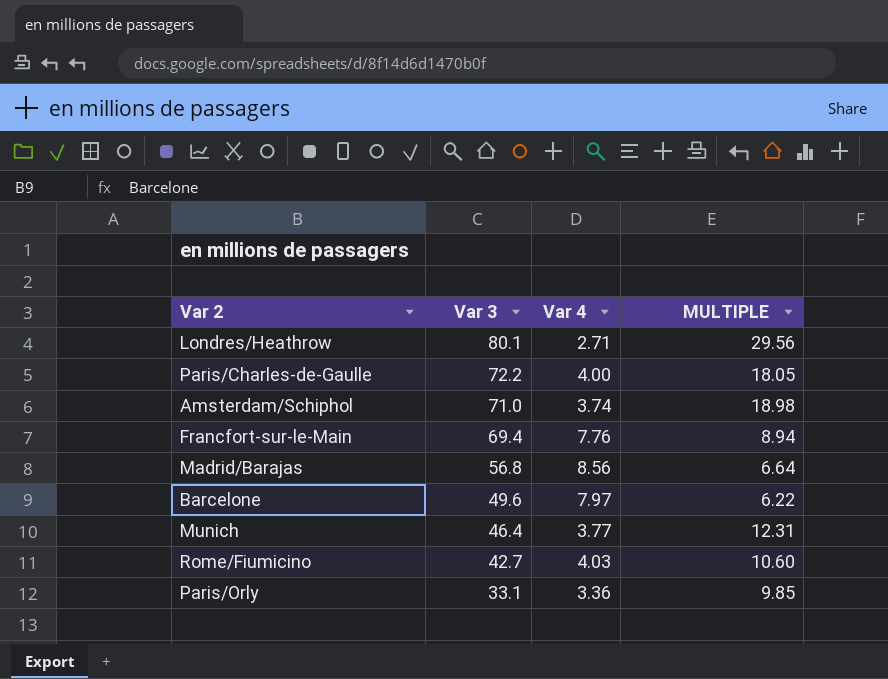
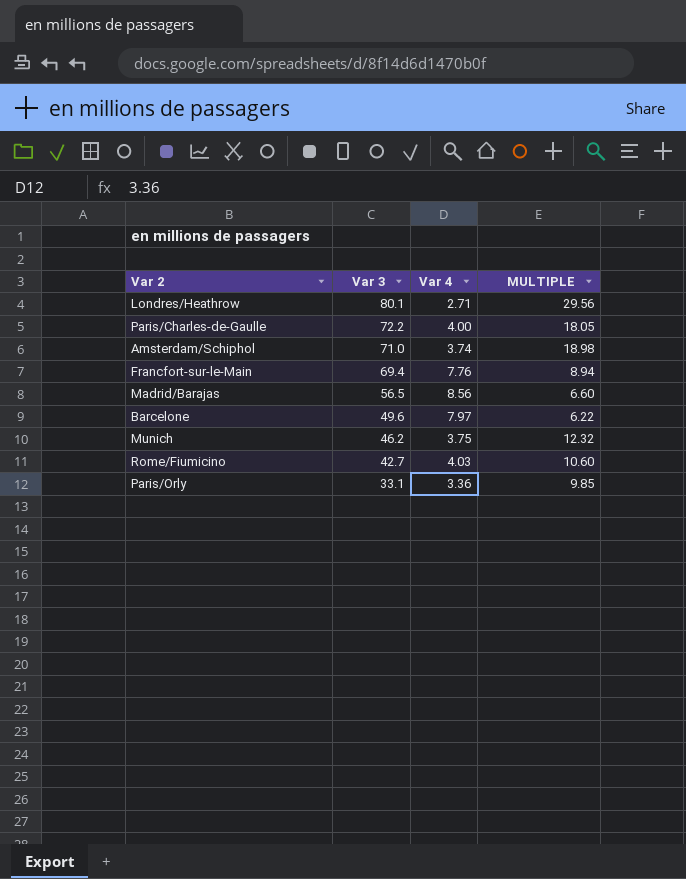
Madrid/Barajas | Var 3: 56.8 -> 56.5
Madrid/Barajas | MULTIPLE: 6.64 -> 6.60
Munich | Var 3: 46.4 -> 46.2
Munich | Var 4: 3.77 -> 3.75
Munich | MULTIPLE: 12.31 -> 12.32

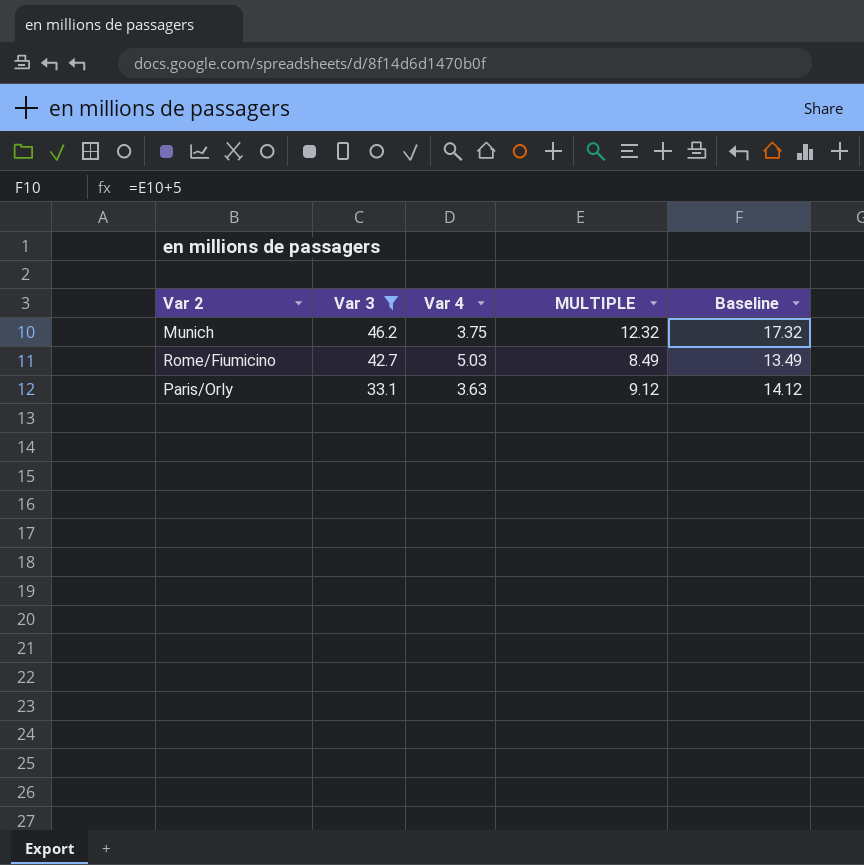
filter: none -> Var 3 <= 46.2
column Baseline | formula: none -> [MULTIPLE] + 5
Rome/Fiumicino | Var 4: 4.03 -> 5.03
Rome/Fiumicino | MULTIPLE: 10.60 -> 8.49
Paris/Orly | Var 4: 3.36 -> 3.63
Paris/Orly | MULTIPLE: 9.85 -> 9.12

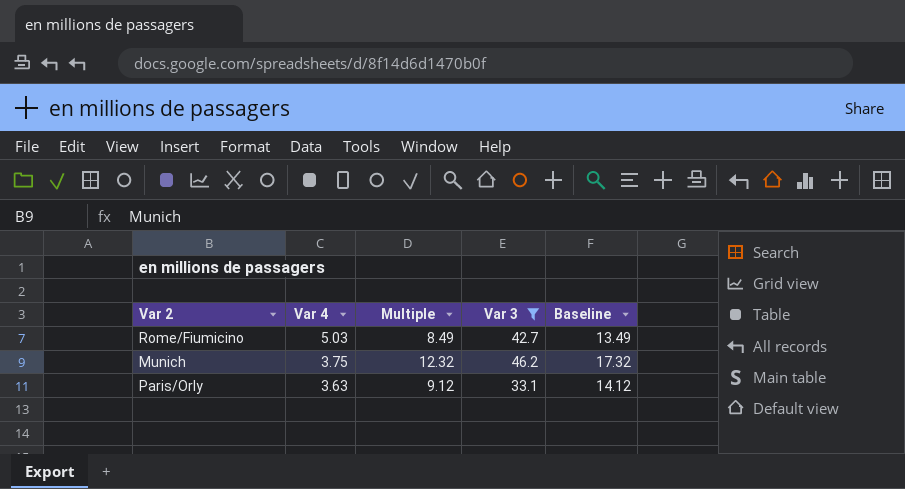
row order: Var 3 descending -> Var 4 descending
column name: MULTIPLE -> Multiple
column Var 3 | position: 2 -> 4

